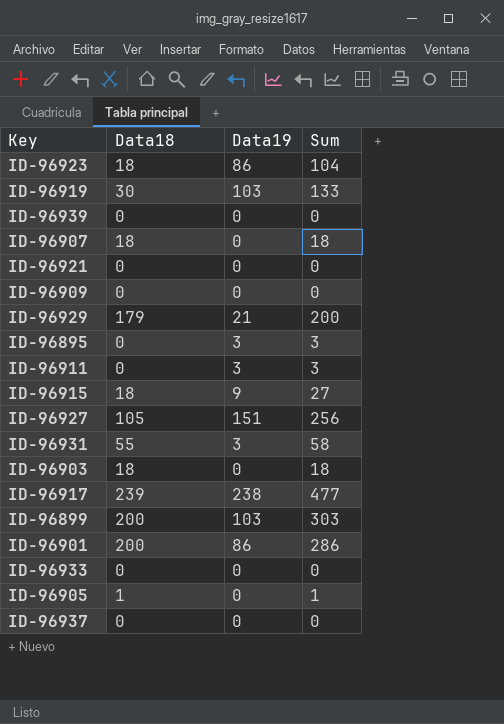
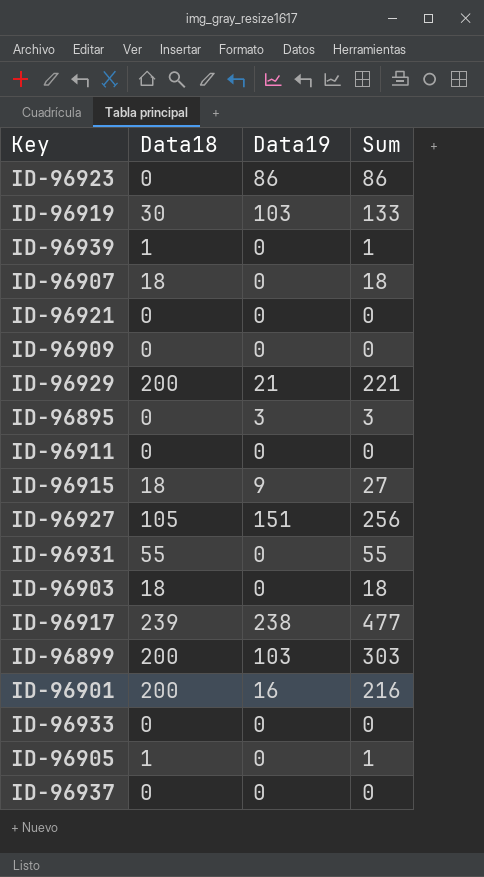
ID-96923 | Data18: 18 -> 0
ID-96923 | Sum: 104 -> 86
ID-96939 | Data18: 0 -> 1
ID-96939 | Sum: 0 -> 1
ID-96929 | Data18: 179 -> 200
ID-96929 | Sum: 200 -> 221
ID-96911 | Data19: 3 -> 0
ID-96911 | Sum: 3 -> 0
ID-96931 | Data19: 3 -> 0
ID-96931 | Sum: 58 -> 55
ID-96901 | Data19: 86 -> 16
ID-96901 | Sum: 286 -> 216

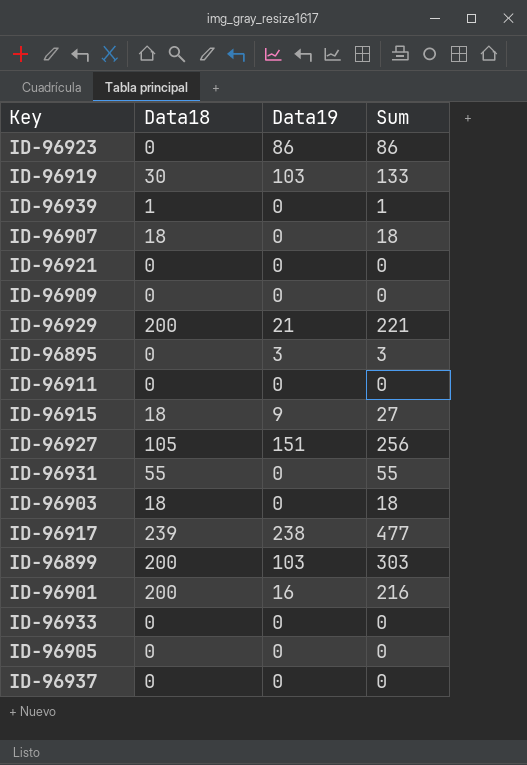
ID-96905 | Data18: 1 -> 0
ID-96905 | Sum: 1 -> 0

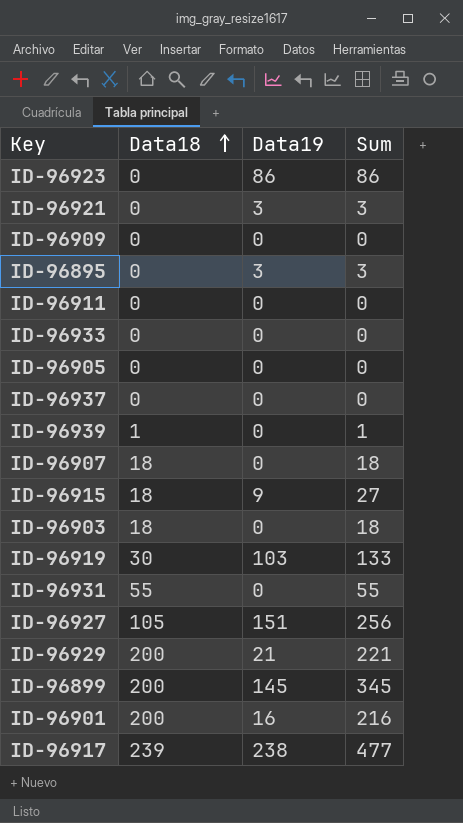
row order: none -> Data18 ascending
ID-96921 | Data19: 0 -> 3
ID-96921 | Sum: 0 -> 3
ID-96899 | Data19: 103 -> 145
ID-96899 | Sum: 303 -> 345

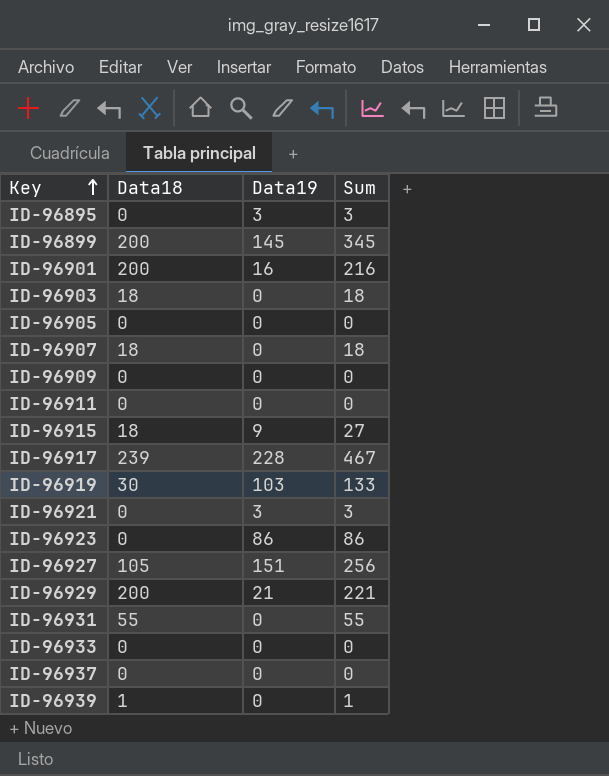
row order: Data18 ascending -> Key ascending
ID-96917 | Data19: 238 -> 228
ID-96917 | Sum: 477 -> 467

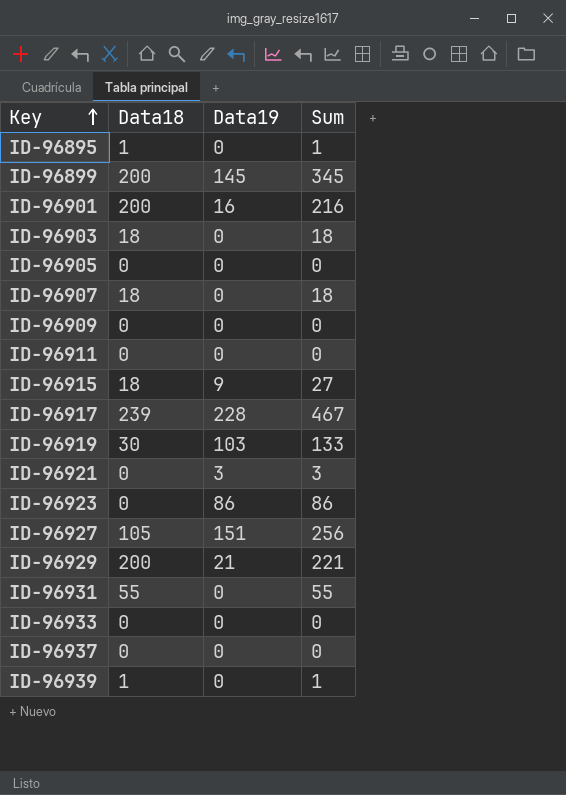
ID-96895 | Data18: 0 -> 1
ID-96895 | Data19: 3 -> 0
ID-96895 | Sum: 3 -> 1

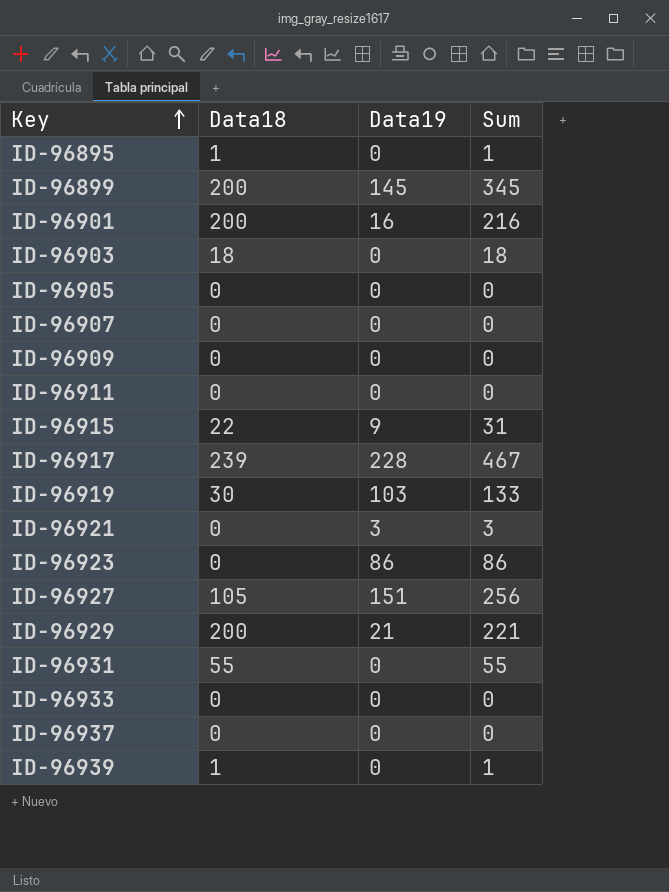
ID-96907 | Data18: 18 -> 0
ID-96907 | Sum: 18 -> 0
ID-96915 | Data18: 18 -> 22
ID-96915 | Sum: 27 -> 31

